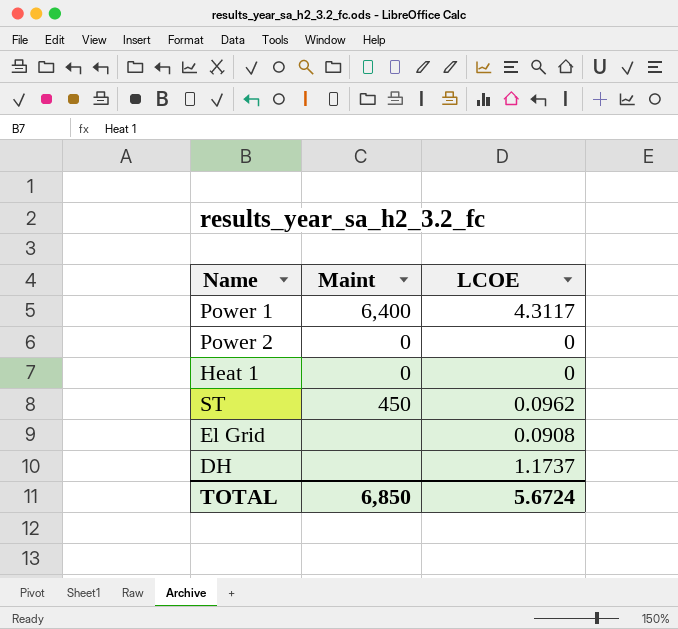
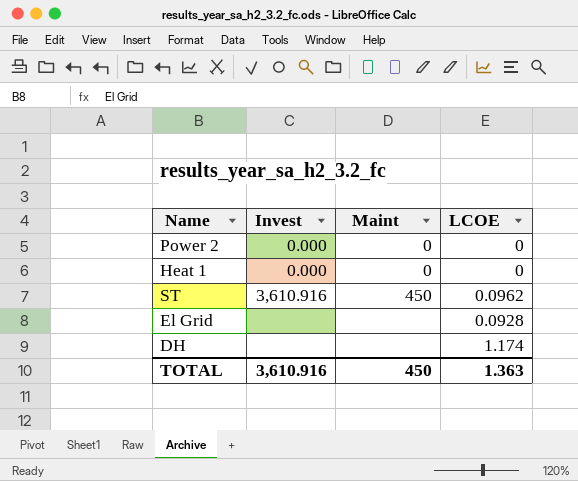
column Invest | position: none -> 2
row Power 1: 6,400 | 4.3117 -> none
El Grid | LCOE: 0.0908 -> 0.0928
DH | LCOE: 1.1737 -> 1.174
TOTAL | Maint: 6,850 -> 450
TOTAL | LCOE: 5.6724 -> 1.363

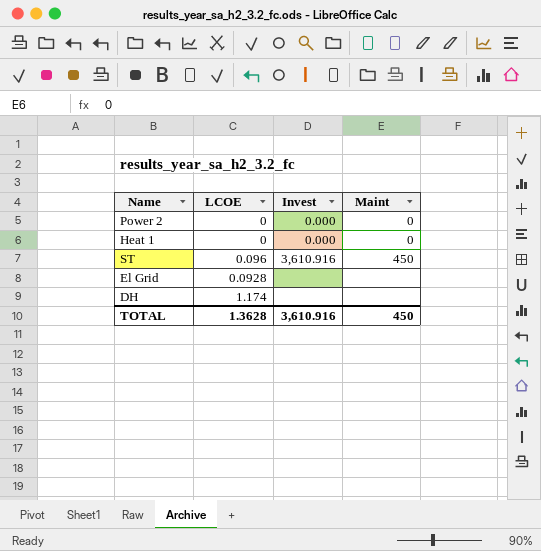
column LCOE | position: 4 -> 2
ST | LCOE: 0.0962 -> 0.096
TOTAL | LCOE: 1.363 -> 1.3628

